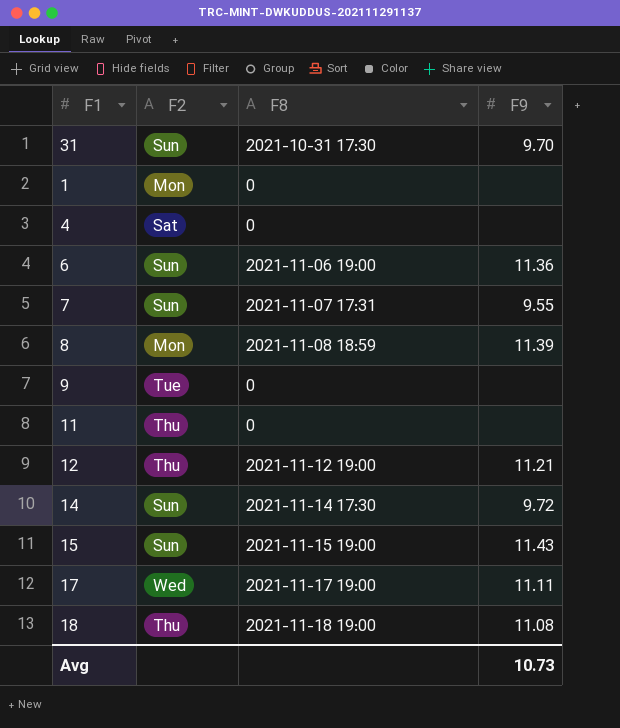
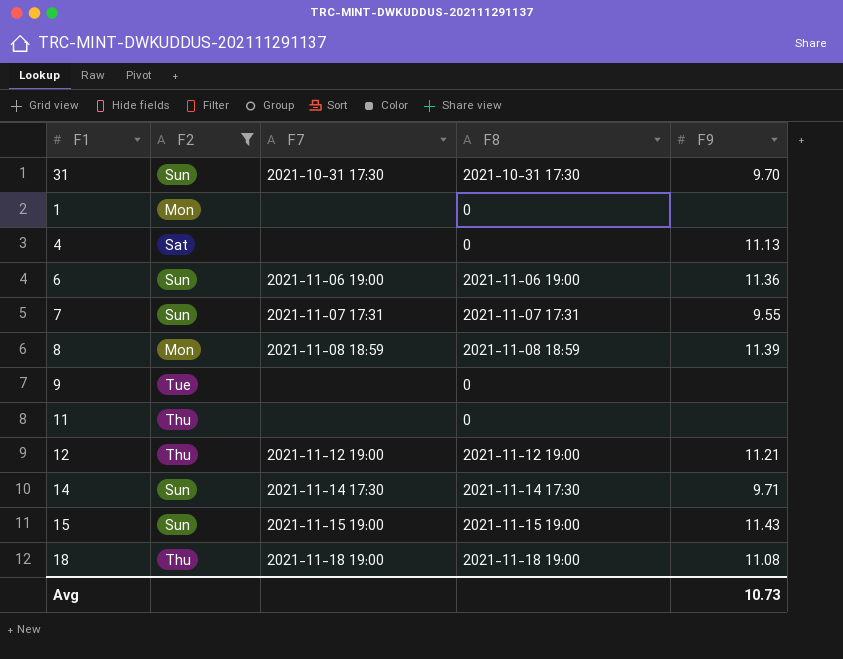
filter: none -> F2 != Wed
column F7 | position: none -> 3
4 | F9: none -> 11.13
14 | F9: 9.72 -> 9.71

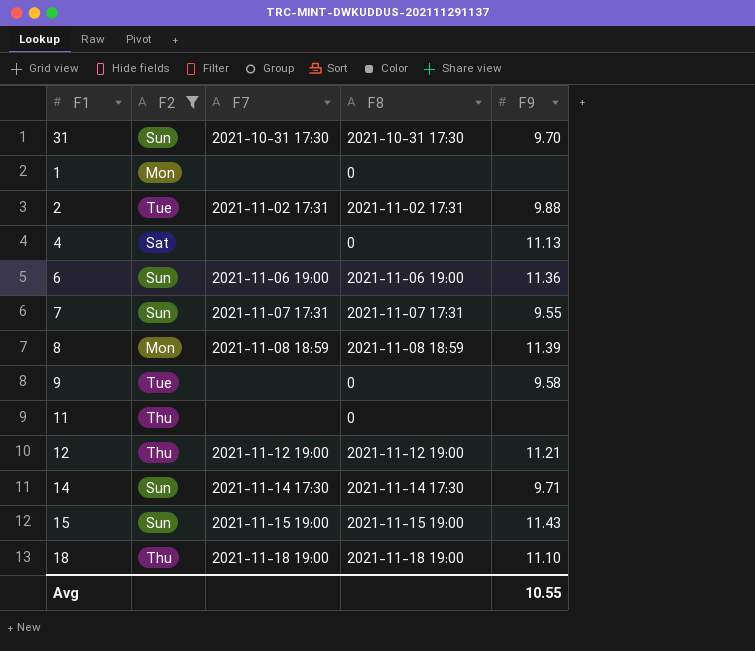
row 2: none -> Tue | 2021-11-02 17:31 | 2021-11-02 17:31 | 9.88
9 | F9: none -> 9.58
18 | F9: 11.08 -> 11.10
Avg | F9: 10.73 -> 10.55

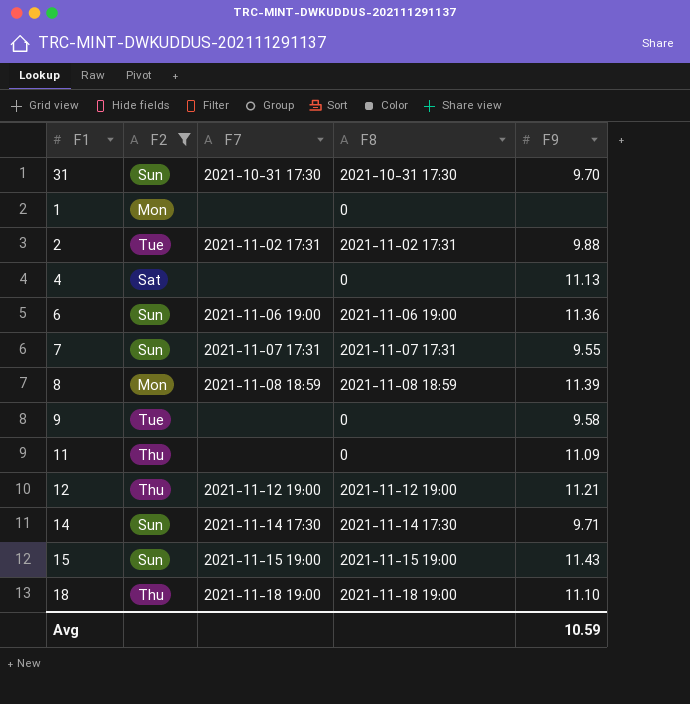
11 | F9: none -> 11.09
Avg | F9: 10.55 -> 10.59

